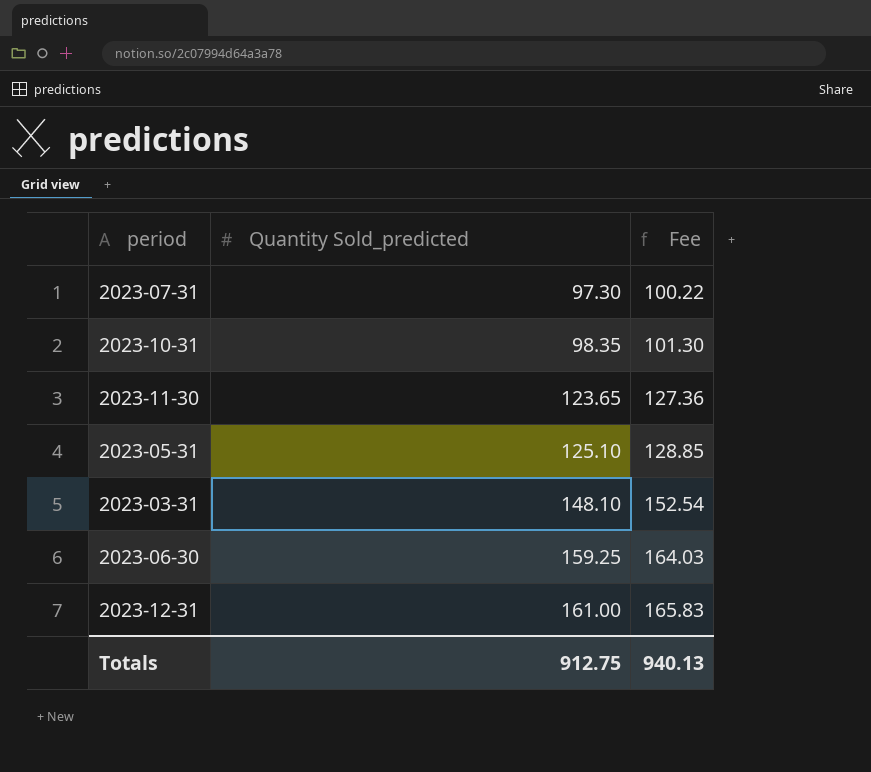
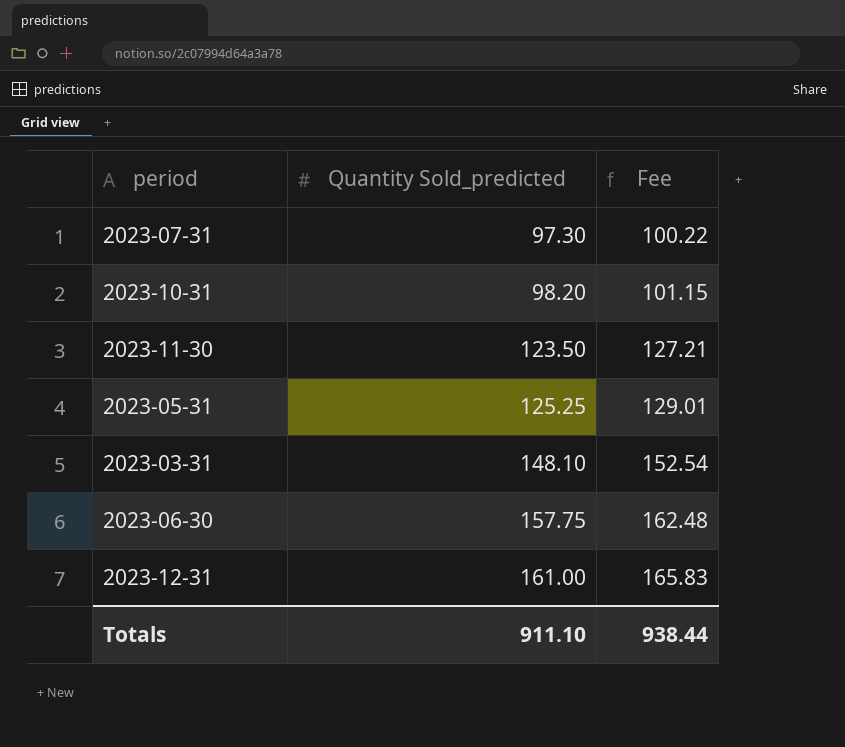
2023-10-31 | Quantity Sold_predicted: 98.35 -> 98.20
2023-10-31 | Fee: 101.30 -> 101.15
2023-11-30 | Quantity Sold_predicted: 123.65 -> 123.50
2023-11-30 | Fee: 127.36 -> 127.21
2023-05-31 | Quantity Sold_predicted: 125.10 -> 125.25
2023-05-31 | Fee: 128.85 -> 129.01
2023-06-30 | Quantity Sold_predicted: 159.25 -> 157.75
2023-06-30 | Fee: 164.03 -> 162.48
Totals | Quantity Sold_predicted: 912.75 -> 911.10
Totals | Fee: 940.13 -> 938.44

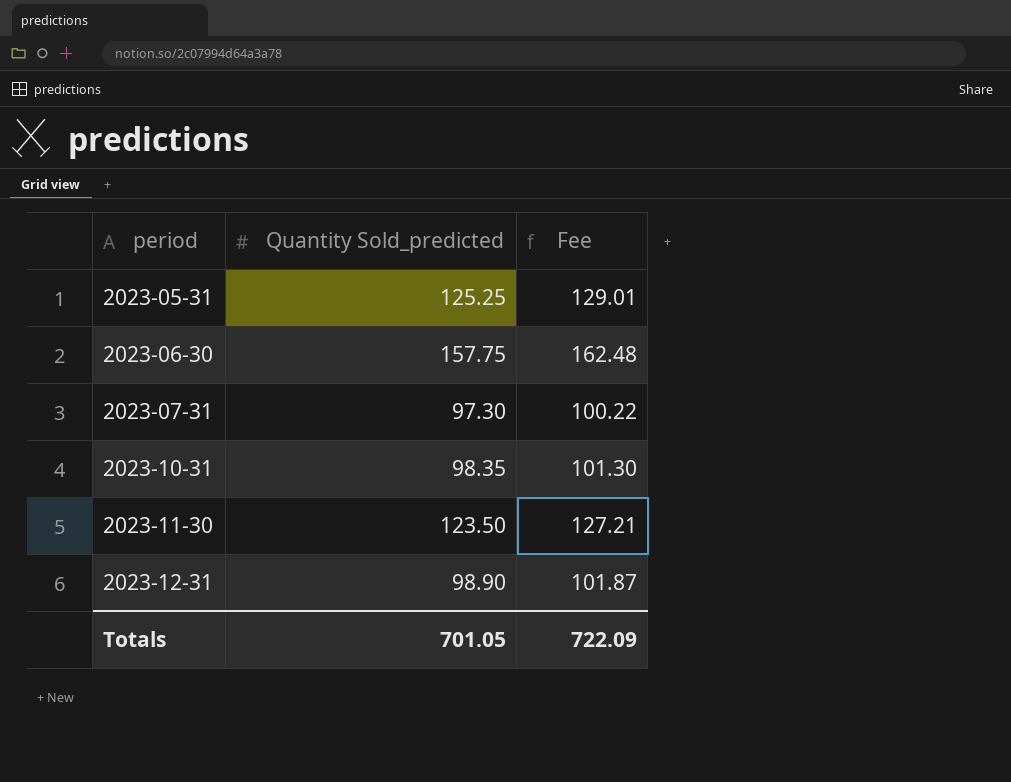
row order: Quantity Sold_predicted ascending -> period ascending
row 2023-03-31: 148.10 | 152.54 -> none
2023-10-31 | Quantity Sold_predicted: 98.20 -> 98.35
2023-10-31 | Fee: 101.15 -> 101.30
2023-12-31 | Quantity Sold_predicted: 161.00 -> 98.90
2023-12-31 | Fee: 165.83 -> 101.87
Totals | Quantity Sold_predicted: 911.10 -> 701.05
Totals | Fee: 938.44 -> 722.09

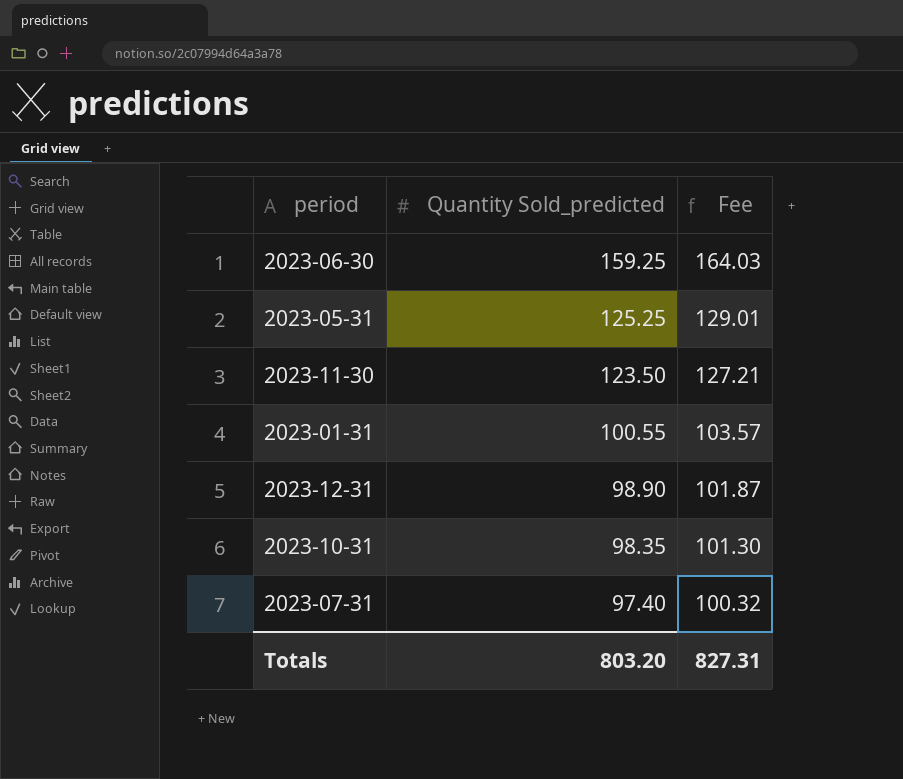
row order: period ascending -> Quantity Sold_predicted descending
2023-06-30 | Quantity Sold_predicted: 157.75 -> 159.25
2023-06-30 | Fee: 162.48 -> 164.03
row 2023-01-31: none -> 100.55 | 103.57
2023-07-31 | Quantity Sold_predicted: 97.30 -> 97.40
2023-07-31 | Fee: 100.22 -> 100.32
Totals | Quantity Sold_predicted: 701.05 -> 803.20
Totals | Fee: 722.09 -> 827.31

